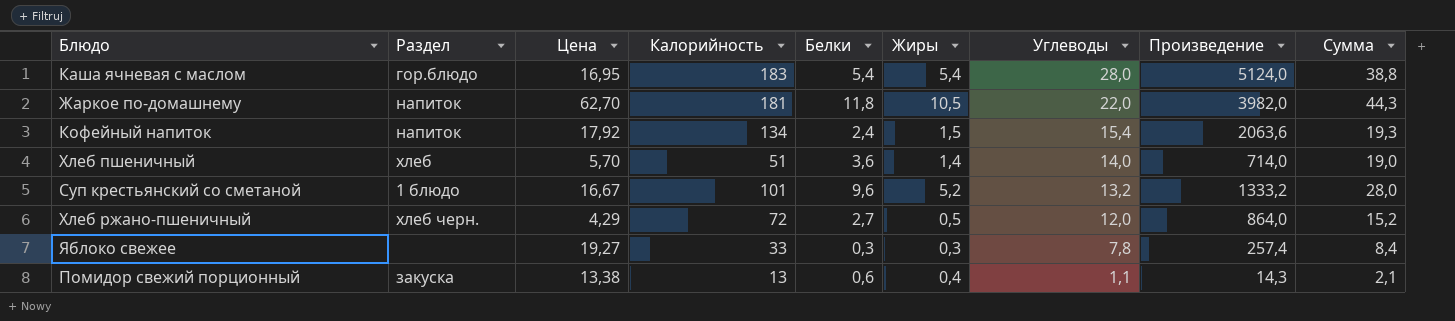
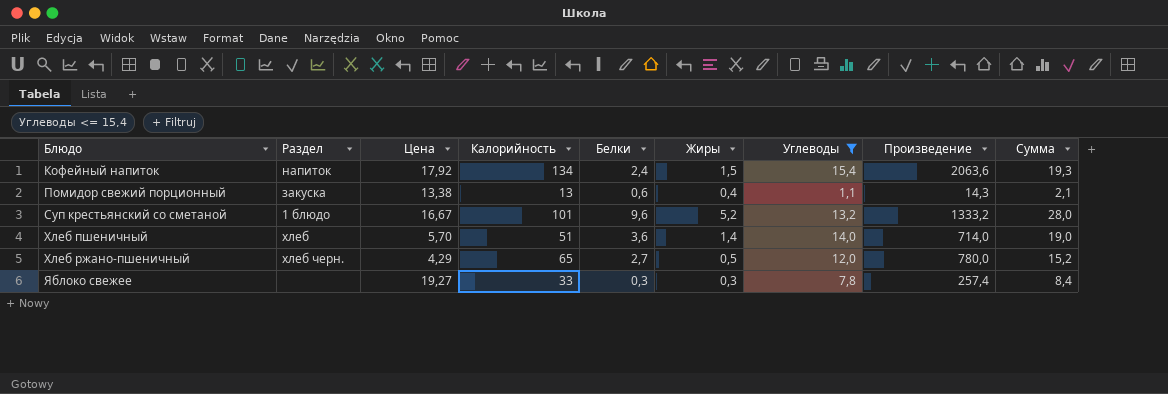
filter: none -> Углеводы <= 15,4
row order: Углеводы descending -> Блюдо ascending
Хлеб ржано-пшеничный | Калорийность: 72 -> 65
Хлеб ржано-пшеничный | Произведение: 864,0 -> 780,0

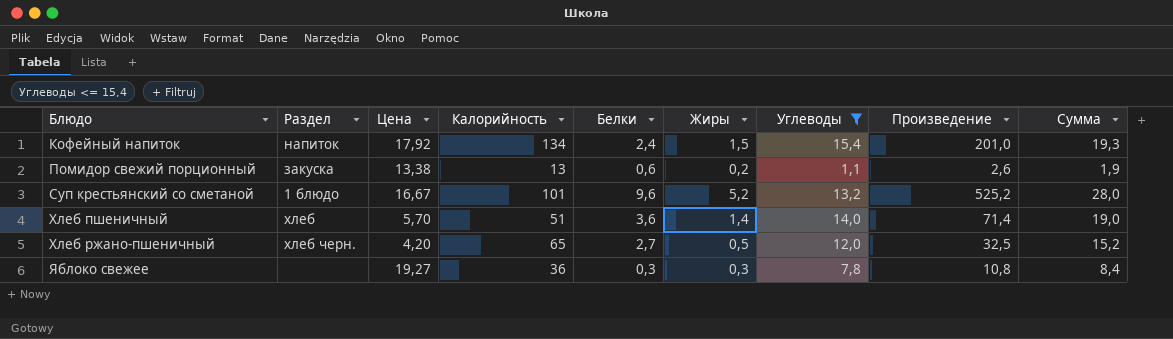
column Произведение | formula: [Калорийность] * [Углеводы] -> [Калорийность] * [Жиры]
Помидор свежий порционный | Жиры: 0,4 -> 0,2
Помидор свежий порционный | Сумма: 2,1 -> 1,9
Хлеб ржано-пшеничный | Цена: 4,29 -> 4,20
Яблоко свежее | Калорийность: 33 -> 36

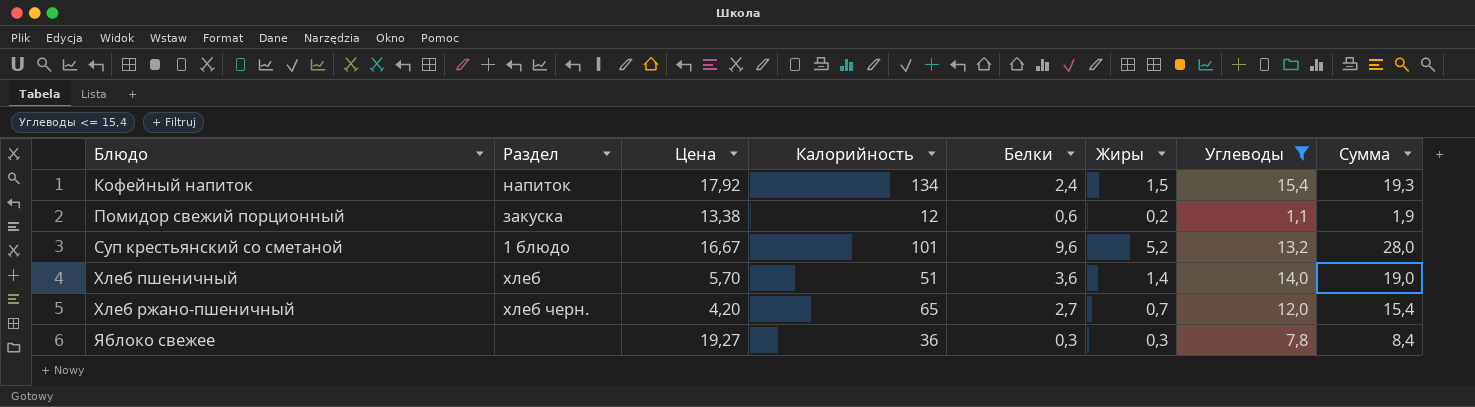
column Произведение | formula: [Калорийность] * [Жиры] -> none
Помидор свежий порционный | Калорийность: 13 -> 12
Хлеб ржано-пшеничный | Жиры: 0,5 -> 0,7
Хлеб ржано-пшеничный | Сумма: 15,2 -> 15,4

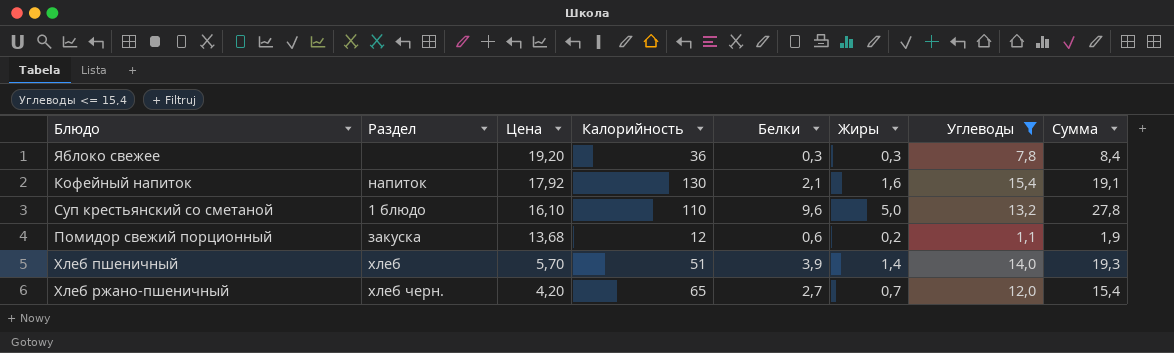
row order: Блюдо ascending -> Цена descending
Яблоко свежее | Цена: 19,27 -> 19,20
Кофейный напиток | Калорийность: 134 -> 130
Кофейный напиток | Белки: 2,4 -> 2,1
Кофейный напиток | Жиры: 1,5 -> 1,6
Кофейный напиток | Сумма: 19,3 -> 19,1
Суп крестьянский со сметаной | Цена: 16,67 -> 16,10
Суп крестьянский со сметаной | Калорийность: 101 -> 110
Суп крестьянский со сметаной | Жиры: 5,2 -> 5,0
Суп крестьянский со сметаной | Сумма: 28,0 -> 27,8
Помидор свежий порционный | Цена: 13,38 -> 13,68
Хлеб пшеничный | Белки: 3,6 -> 3,9
Хлеб пшеничный | Сумма: 19,0 -> 19,3

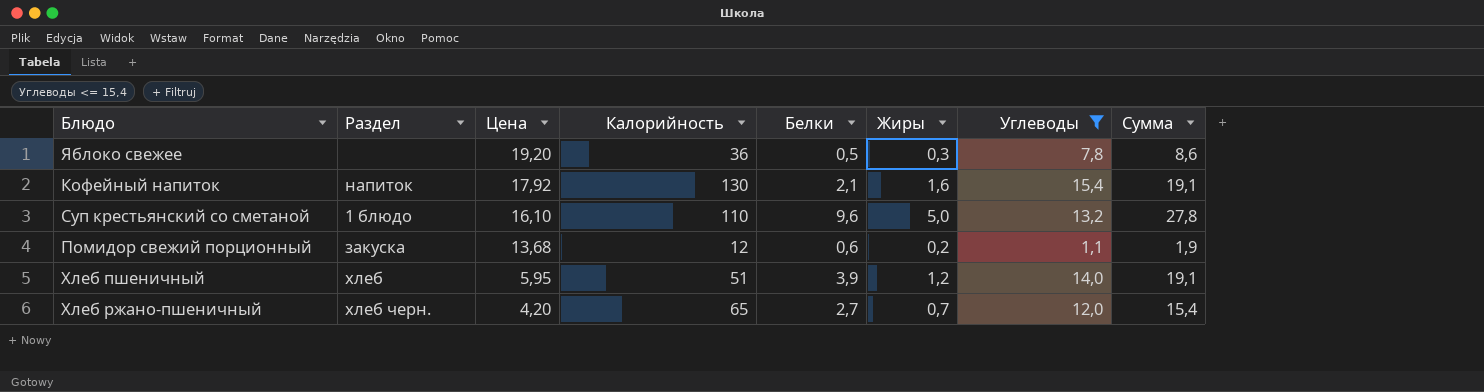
Яблоко свежее | Белки: 0,3 -> 0,5
Яблоко свежее | Сумма: 8,4 -> 8,6
Хлеб пшеничный | Цена: 5,70 -> 5,95
Хлеб пшеничный | Жиры: 1,4 -> 1,2
Хлеб пшеничный | Сумма: 19,3 -> 19,1

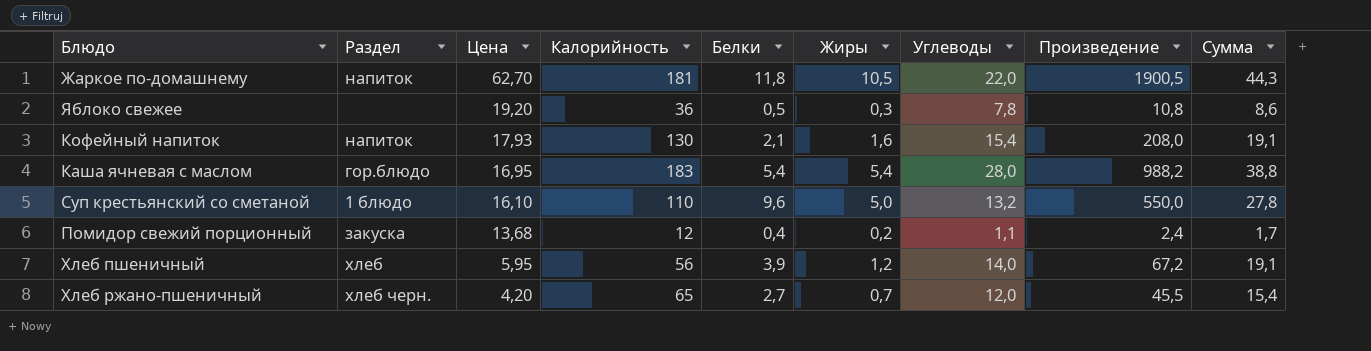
filter: Углеводы <= 15,4 -> none
column Произведение | formula: none -> [Калорийность] * [Жиры]
Кофейный напиток | Цена: 17,92 -> 17,93
Помидор свежий порционный | Белки: 0,6 -> 0,4
Помидор свежий порционный | Сумма: 1,9 -> 1,7
Хлеб пшеничный | Калорийность: 51 -> 56

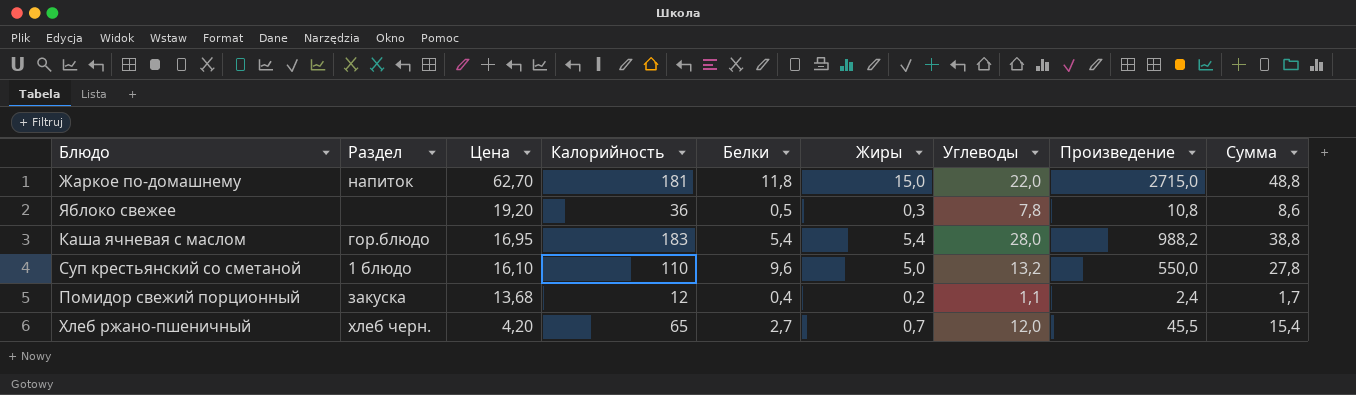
row Кофейный напиток: напиток | 17,93 | 130 | 2,1 | 1,6 | 15,4 | 208,0 | 19,1 -> none
row Хлеб пшеничный: хлеб | 5,95 | 56 | 3,9 | 1,2 | 14,0 | 67,2 | 19,1 -> none
Жаркое по-домашнему | Жиры: 10,5 -> 15,0
Жаркое по-домашнему | Произведение: 1900,5 -> 2715,0
Жаркое по-домашнему | Сумма: 44,3 -> 48,8

